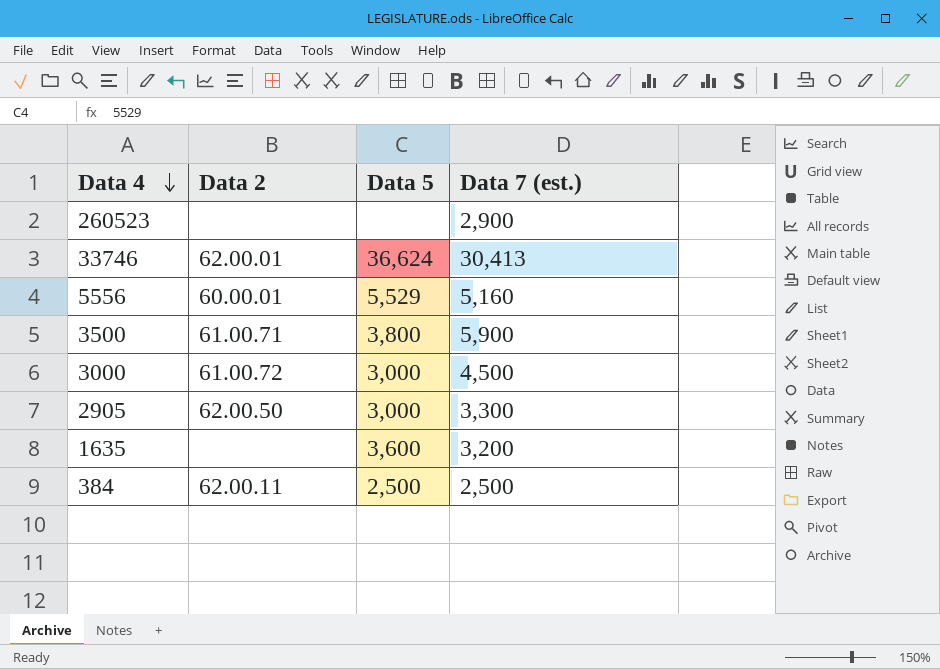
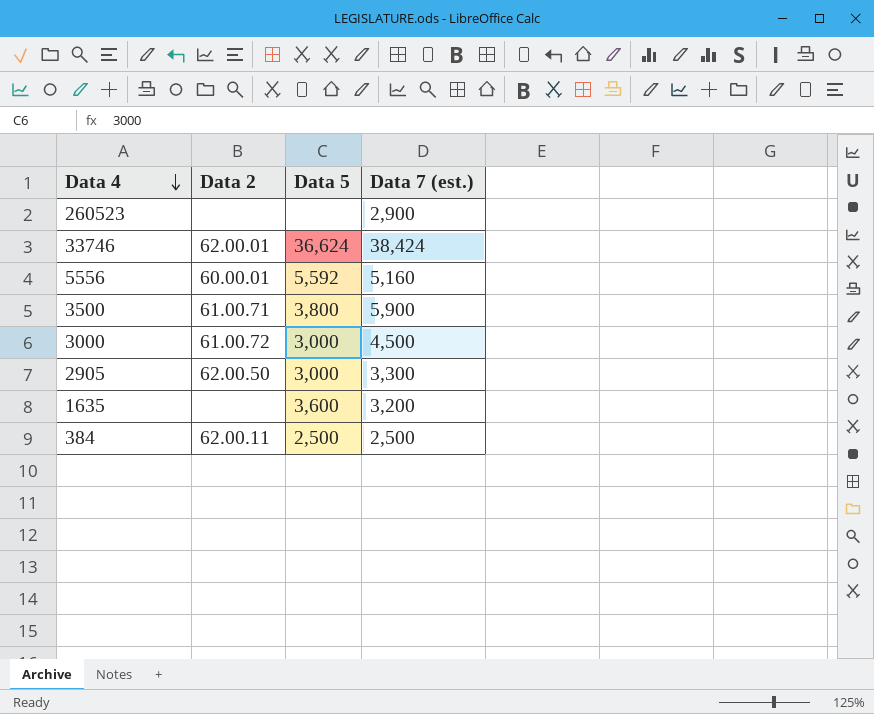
33746 | Data 7 (est.): 30,413 -> 38,424
5556 | Data 5: 5,529 -> 5,592

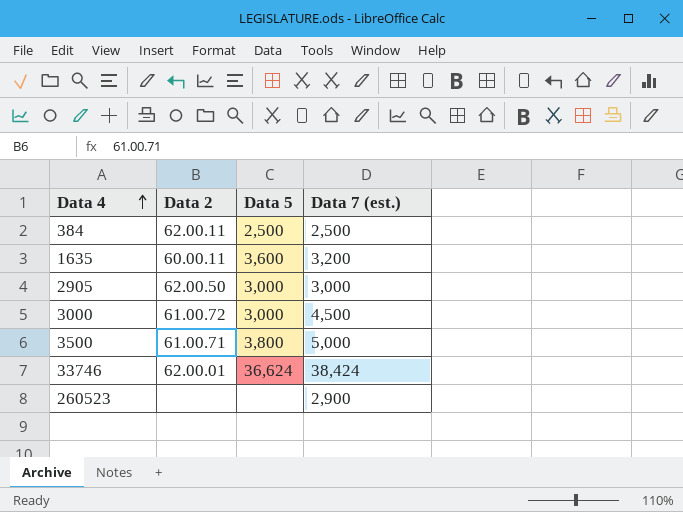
row order: Data 4 descending -> Data 4 ascending
row 5556: 60.00.01 | 5,592 | 5,160 -> none
1635 | Data 2: none -> 60.00.11
2905 | Data 7 (est.): 3,300 -> 3,000
3500 | Data 7 (est.): 5,900 -> 5,000

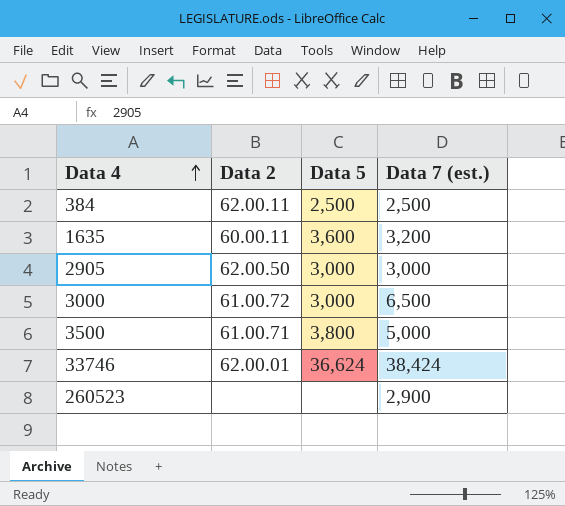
3000 | Data 7 (est.): 4,500 -> 6,500

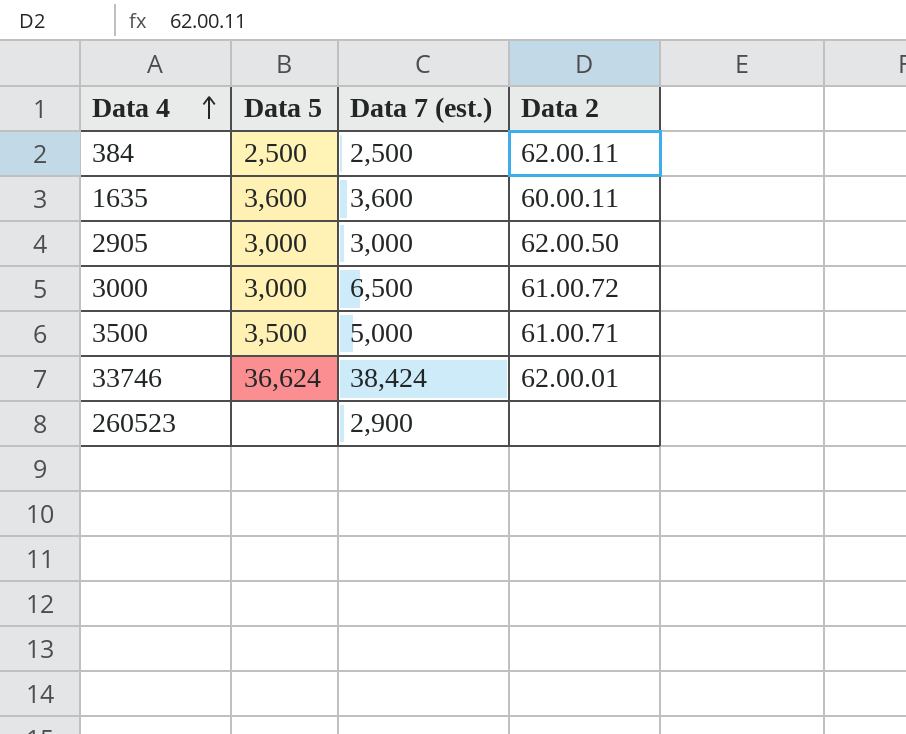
column Data 2 | position: 2 -> 4
1635 | Data 7 (est.): 3,200 -> 3,600
3500 | Data 5: 3,800 -> 3,500

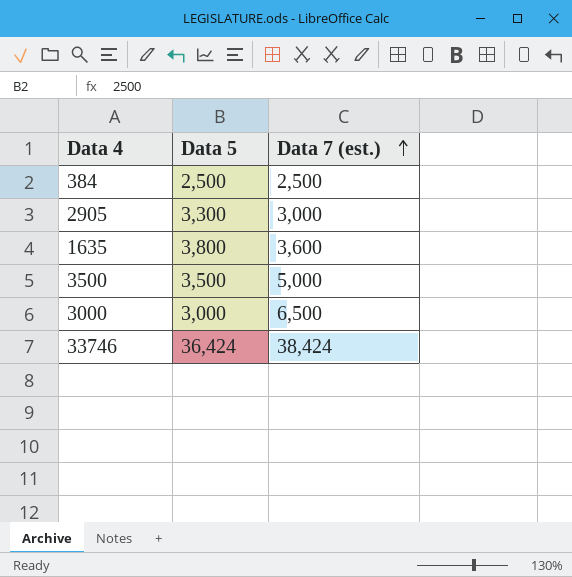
row order: Data 4 ascending -> Data 7 (est.) ascending
column Data 2 | position: 4 -> none
row 260523: none | 2,900 | none -> none
2905 | Data 5: 3,000 -> 3,300
1635 | Data 5: 3,600 -> 3,800
33746 | Data 5: 36,624 -> 36,424

